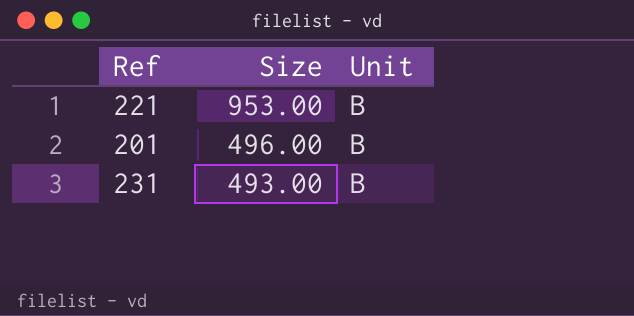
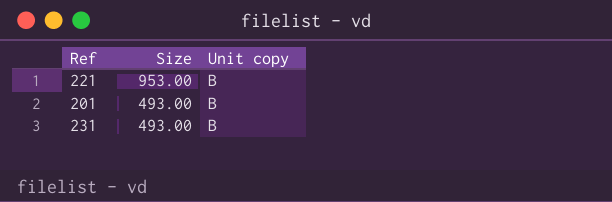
column name: Unit -> Unit copy
201 | Size: 496.00 -> 493.00

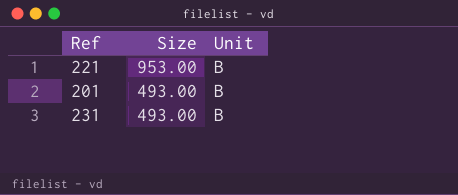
column name: Unit copy -> Unit

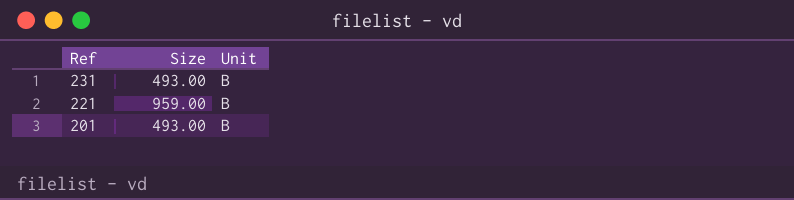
row order: Size descending -> Ref descending
221 | Size: 953.00 -> 959.00

